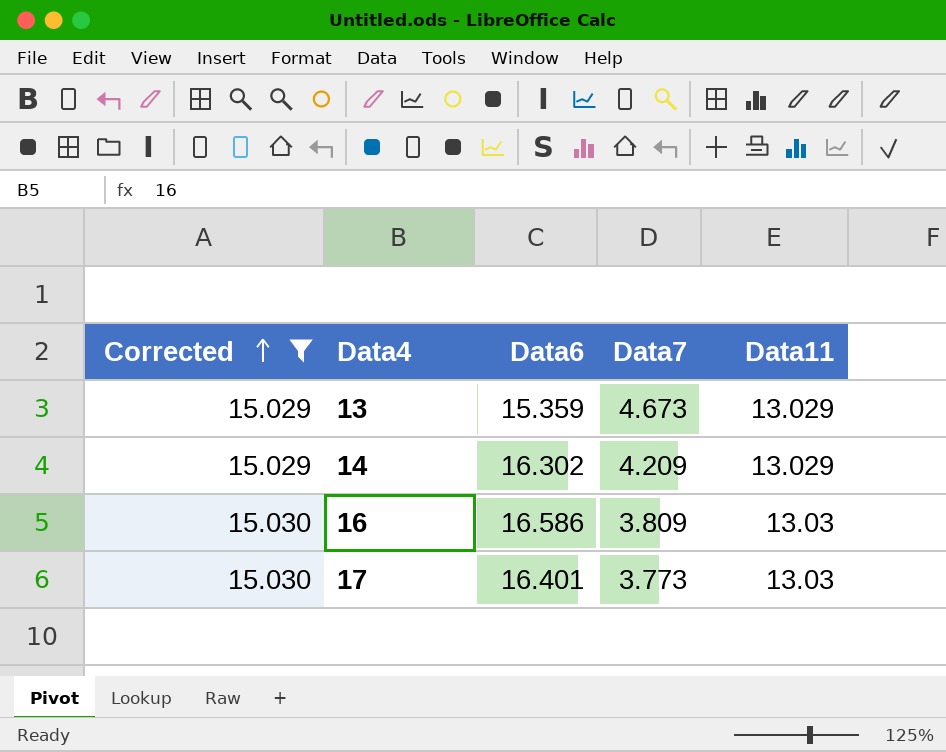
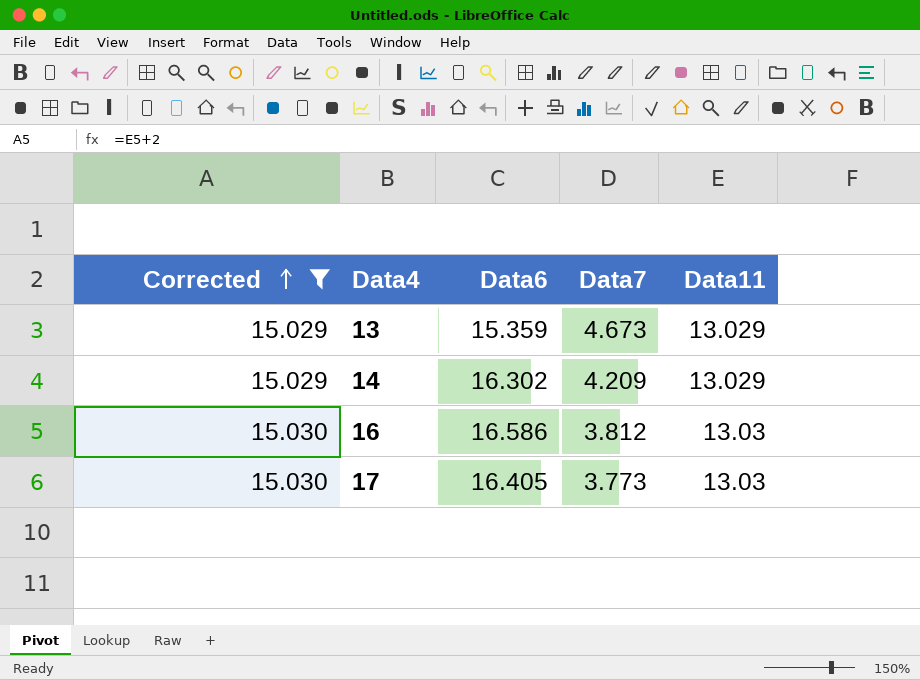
16 | Data7: 3.809 -> 3.812
17 | Data6: 16.401 -> 16.405

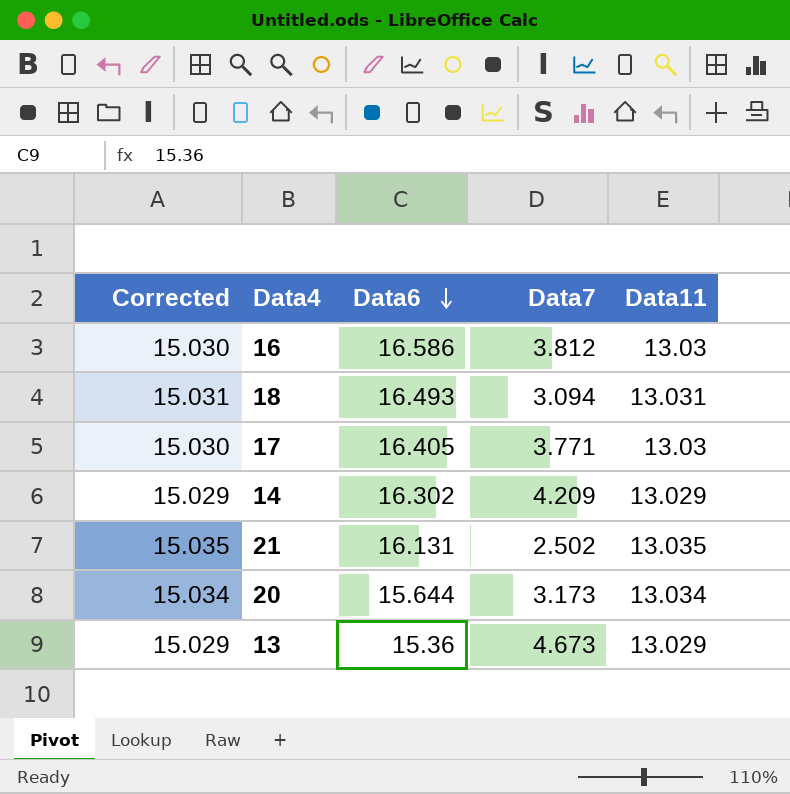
filter: Corrected <= 15.030 -> none
row order: Corrected ascending -> Data6 descending
17 | Data7: 3.773 -> 3.771
13 | Data6: 15.359 -> 15.36

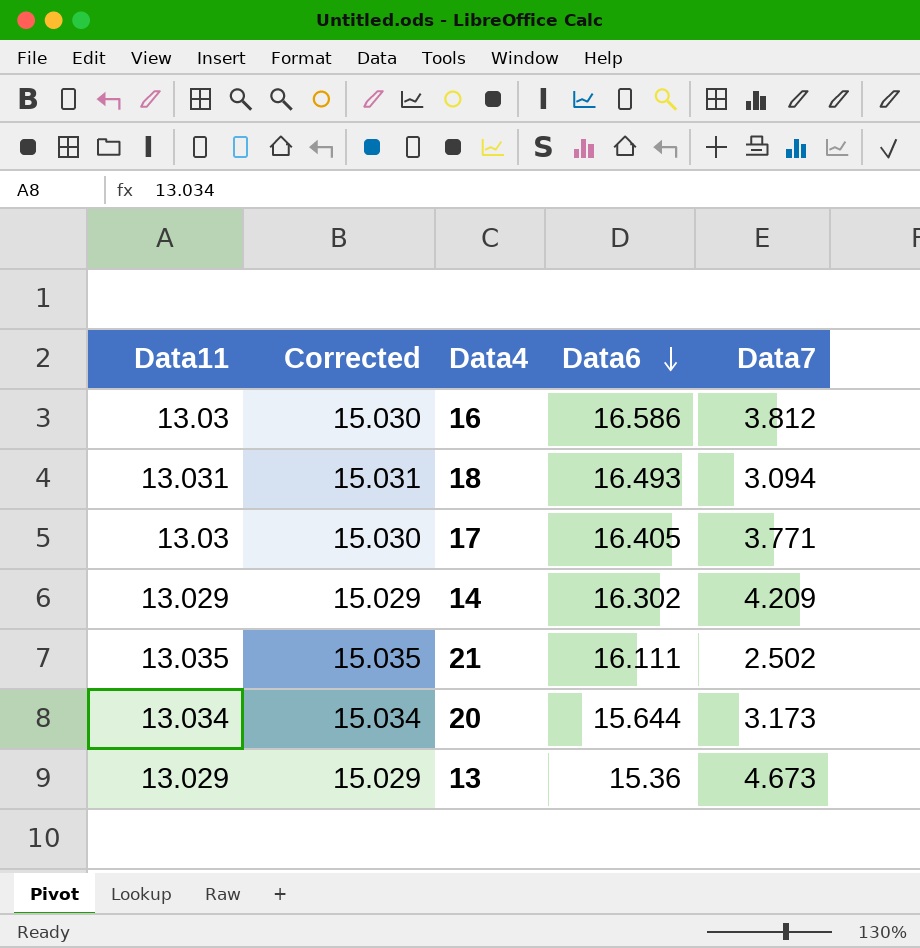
column Data11 | position: 5 -> 1
21 | Data6: 16.131 -> 16.111

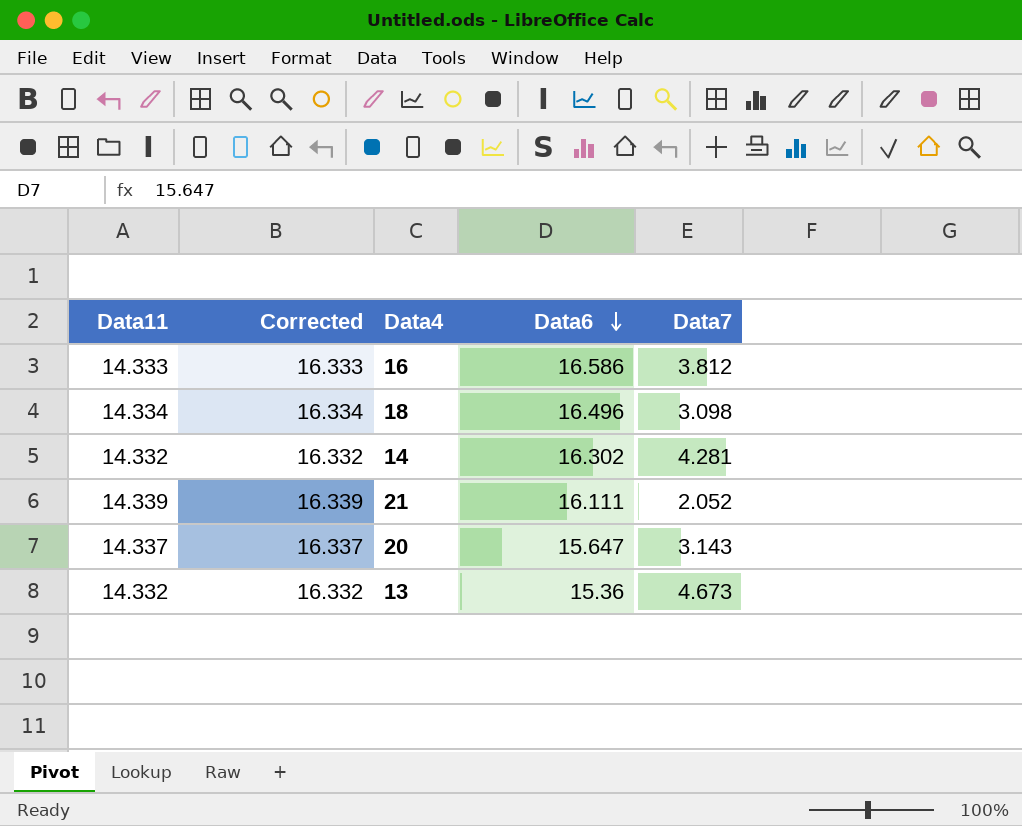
row 17: 13.03 | 15.030 | 16.405 | 3.771 -> none
16 | Data11: 13.03 -> 14.333
16 | Corrected: 15.030 -> 16.333
18 | Data11: 13.031 -> 14.334
18 | Corrected: 15.031 -> 16.334
18 | Data6: 16.493 -> 16.496
18 | Data7: 3.094 -> 3.098
14 | Data11: 13.029 -> 14.332
14 | Corrected: 15.029 -> 16.332
14 | Data7: 4.209 -> 4.281
21 | Data11: 13.035 -> 14.339
21 | Corrected: 15.035 -> 16.339
21 | Data7: 2.502 -> 2.052
20 | Data11: 13.034 -> 14.337
20 | Corrected: 15.034 -> 16.337
20 | Data6: 15.644 -> 15.647
20 | Data7: 3.173 -> 3.143
13 | Data11: 13.029 -> 14.332
13 | Corrected: 15.029 -> 16.332

